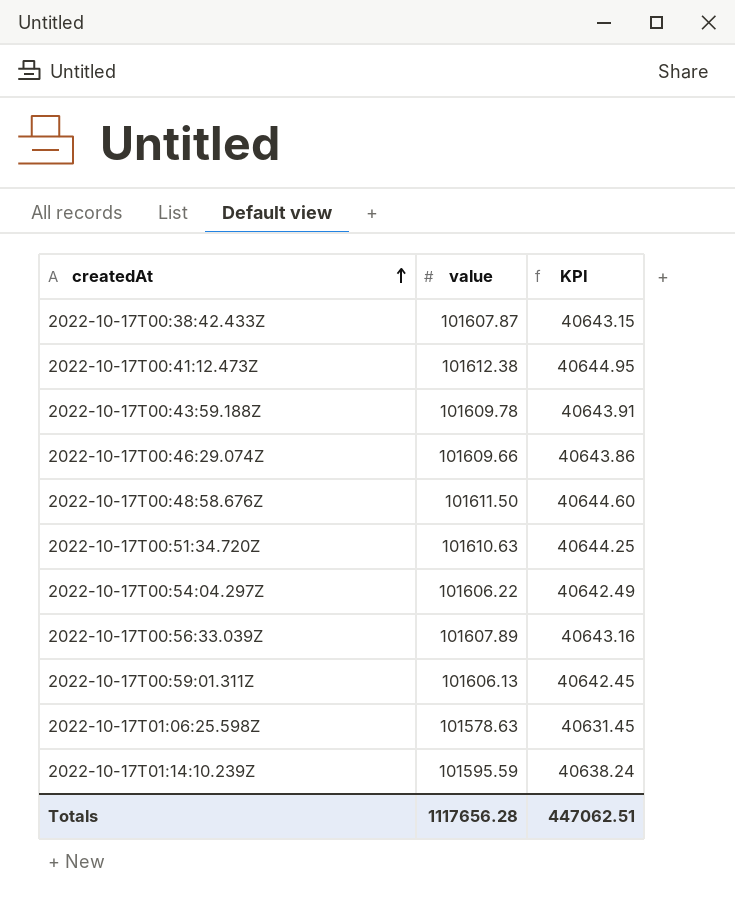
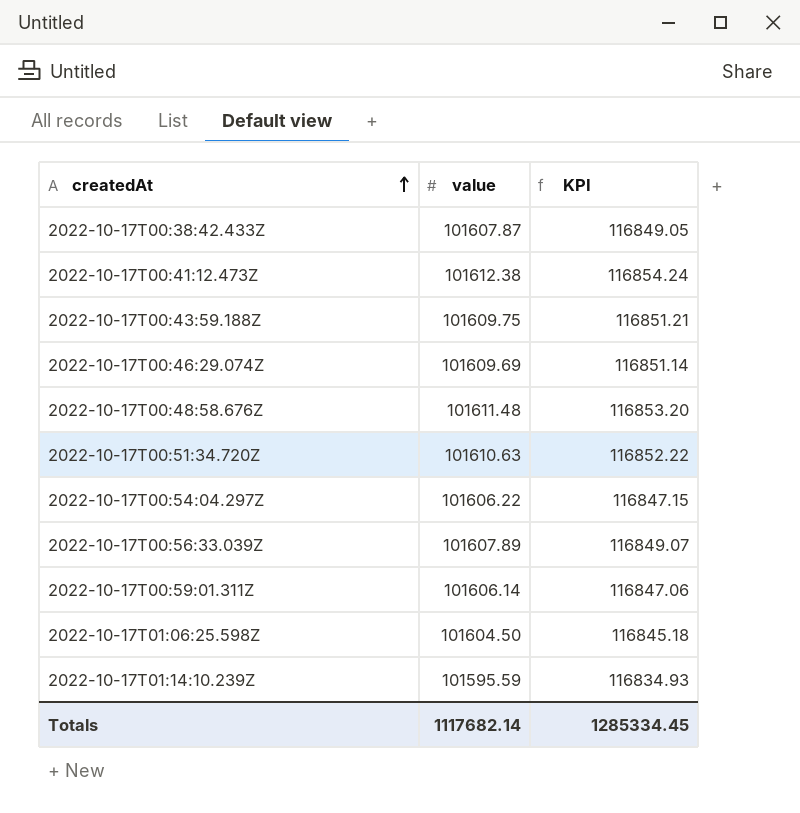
column KPI | formula: [value] * 0.4 -> [value] * 1.15
2022-10-17T00:43:59.188Z | value: 101609.78 -> 101609.75
2022-10-17T00:46:29.074Z | value: 101609.66 -> 101609.69
2022-10-17T00:48:58.676Z | value: 101611.50 -> 101611.48
2022-10-17T00:59:01.311Z | value: 101606.13 -> 101606.14
2022-10-17T01:06:25.598Z | value: 101578.63 -> 101604.50
Totals | value: 1117656.28 -> 1117682.14
Totals | KPI: 447062.51 -> 1285334.45

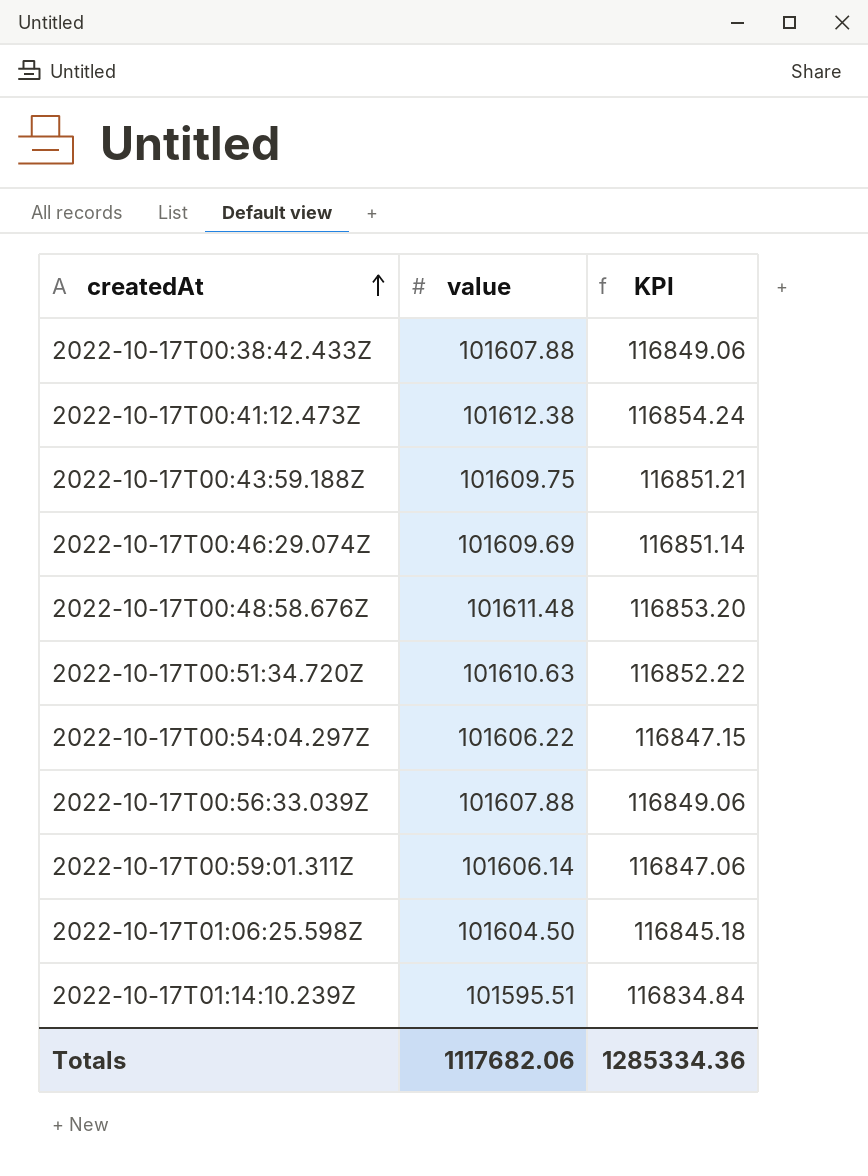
2022-10-17T00:38:42.433Z | value: 101607.87 -> 101607.88
2022-10-17T00:38:42.433Z | KPI: 116849.05 -> 116849.06
2022-10-17T00:56:33.039Z | value: 101607.89 -> 101607.88
2022-10-17T00:56:33.039Z | KPI: 116849.07 -> 116849.06
2022-10-17T01:14:10.239Z | value: 101595.59 -> 101595.51
2022-10-17T01:14:10.239Z | KPI: 116834.93 -> 116834.84
Totals | value: 1117682.14 -> 1117682.06
Totals | KPI: 1285334.45 -> 1285334.36

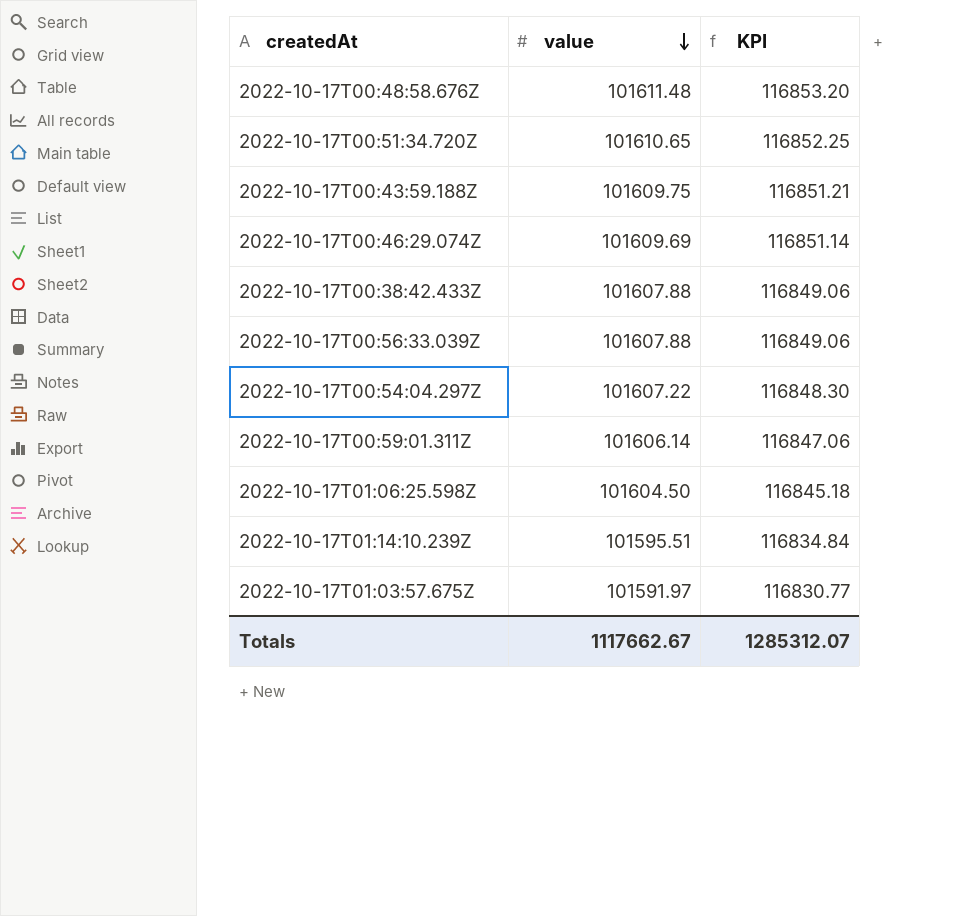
row order: createdAt ascending -> value descending
row 2022-10-17T00:41:12.473Z: 101612.38 | 116854.24 -> none
2022-10-17T00:51:34.720Z | value: 101610.63 -> 101610.65
2022-10-17T00:51:34.720Z | KPI: 116852.22 -> 116852.25
2022-10-17T00:54:04.297Z | value: 101606.22 -> 101607.22
2022-10-17T00:54:04.297Z | KPI: 116847.15 -> 116848.30
row 2022-10-17T01:03:57.675Z: none -> 101591.97 | 116830.77
Totals | value: 1117682.06 -> 1117662.67
Totals | KPI: 1285334.36 -> 1285312.07

